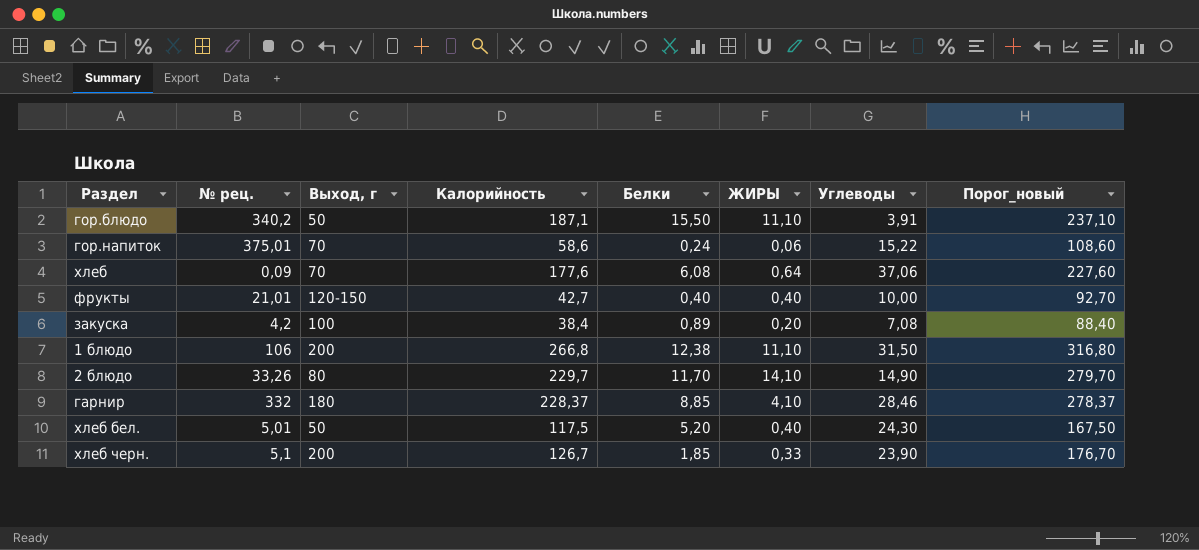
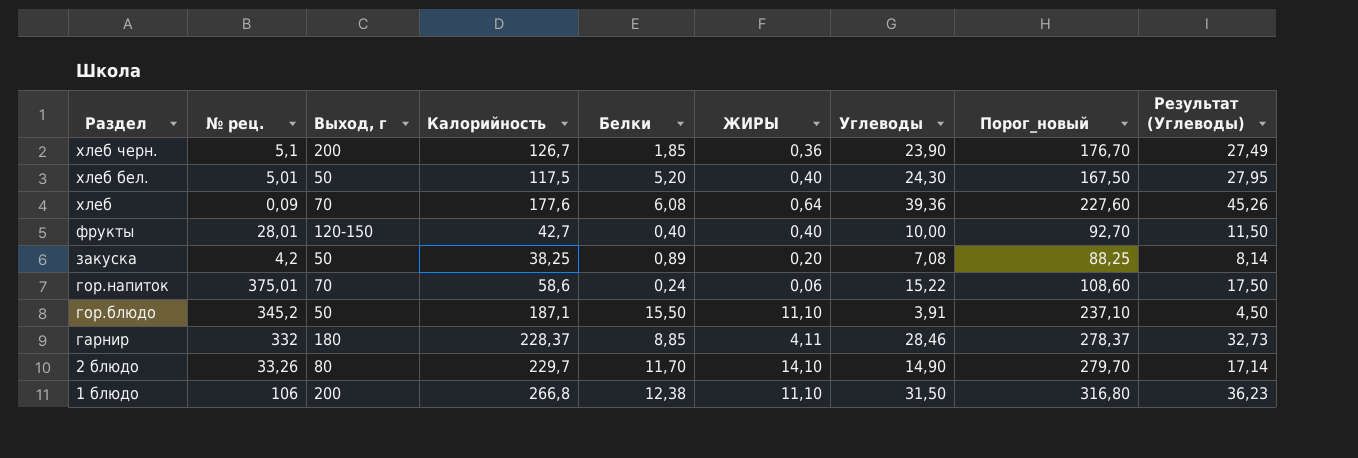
row order: none -> Раздел descending
column Результат (Углеводы) | formula: none -> [Углеводы] * 1,15
хлеб черн. | ЖИРЫ: 0,33 -> 0,36
хлеб | Углеводы: 37,06 -> 39,36
фрукты | № рец.: 21,01 -> 28,01
закуска | Выход, г: 100 -> 50
закуска | Калорийность: 38,4 -> 38,25
закуска | Порог_новый: 88,40 -> 88,25
гор.блюдо | № рец.: 340,2 -> 345,2
гарнир | ЖИРЫ: 4,10 -> 4,11

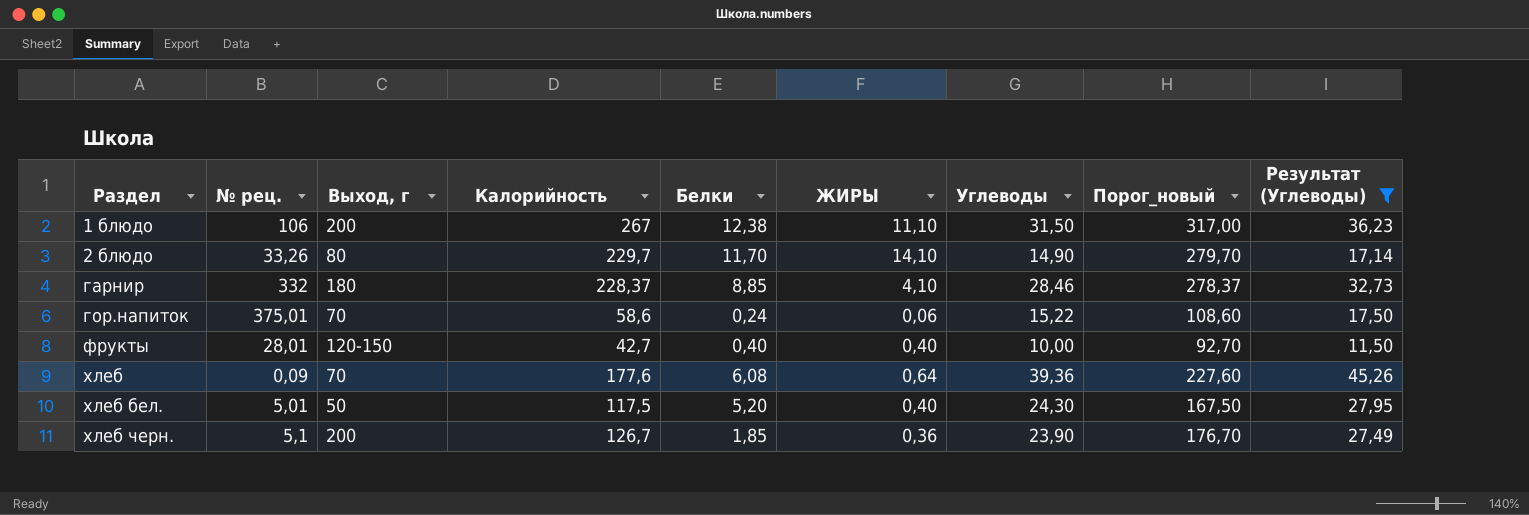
filter: none -> Результат (Углеводы) >= 11,50
row order: Раздел descending -> Раздел ascending
1 блюдо | Калорийность: 266,8 -> 267
1 блюдо | Порог_новый: 316,80 -> 317,00
гарнир | ЖИРЫ: 4,11 -> 4,10

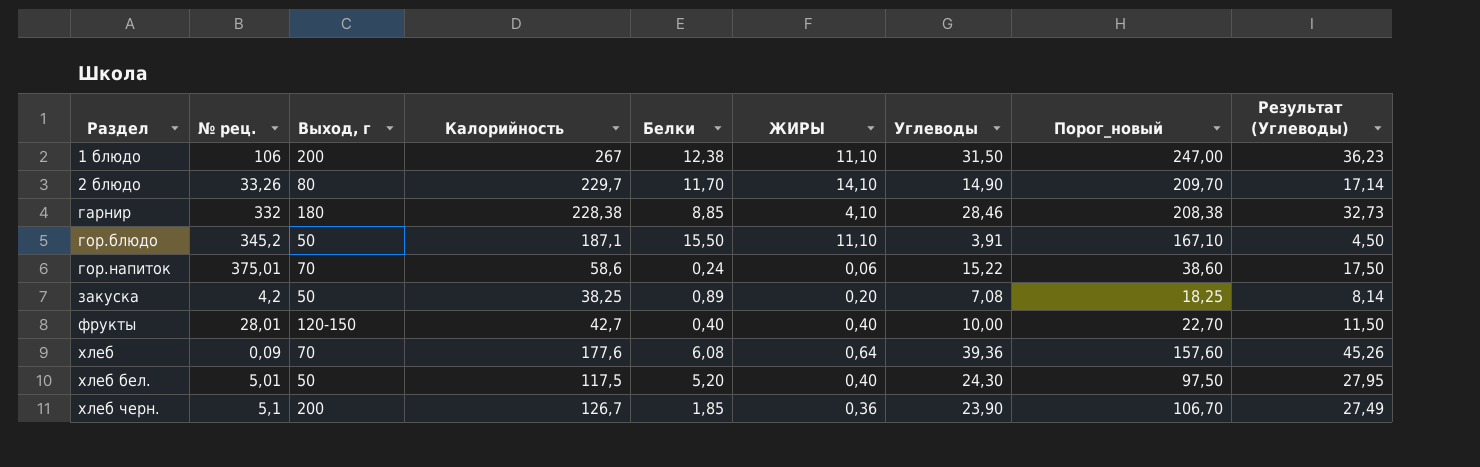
filter: Результат (Углеводы) >= 11,50 -> none
column Порог_новый | formula: [Калорийность] + 50 -> [Калорийность] - 20
гарнир | Калорийность: 228,37 -> 228,38

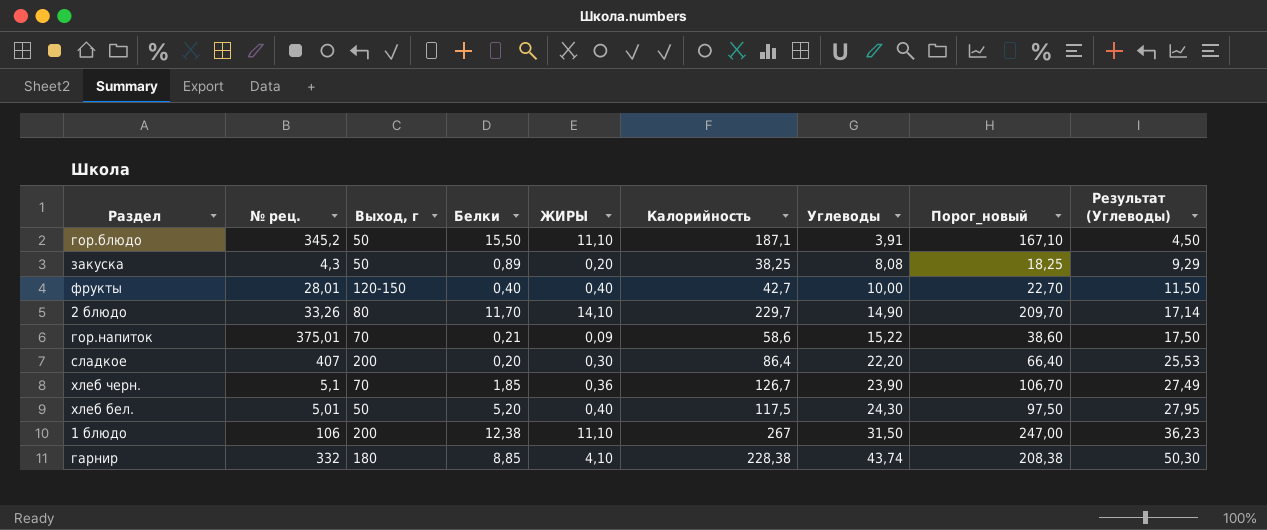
row order: Раздел ascending -> Углеводы ascending
column Калорийность | position: 4 -> 6
row хлеб: 0,09 | 70 | 177,6 | 6,08 | 0,64 | 39,36 | 157,60 | 45,26 -> none
закуска | № рец.: 4,2 -> 4,3
закуска | Углеводы: 7,08 -> 8,08
закуска | Результат (Углеводы): 8,14 -> 9,29
гор.напиток | Белки: 0,24 -> 0,21
гор.напиток | ЖИРЫ: 0,06 -> 0,09
row сладкое: none -> 407 | 200 | 0,20 | 0,30 | 86,4 | 22,20 | 66,40 | 25,53
хлеб черн. | Выход, г: 200 -> 70
гарнир | Углеводы: 28,46 -> 43,74
гарнир | Результат (Углеводы): 32,73 -> 50,30

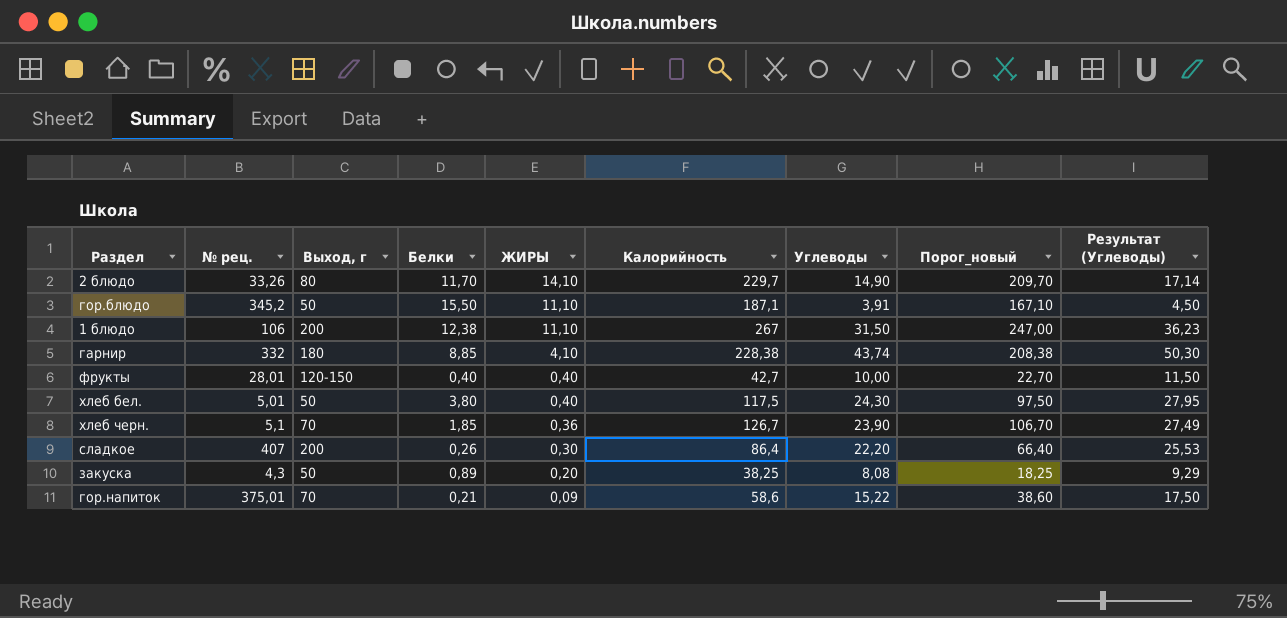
row order: Углеводы ascending -> ЖИРЫ descending
хлеб бел. | Белки: 5,20 -> 3,80
сладкое | Белки: 0,20 -> 0,26

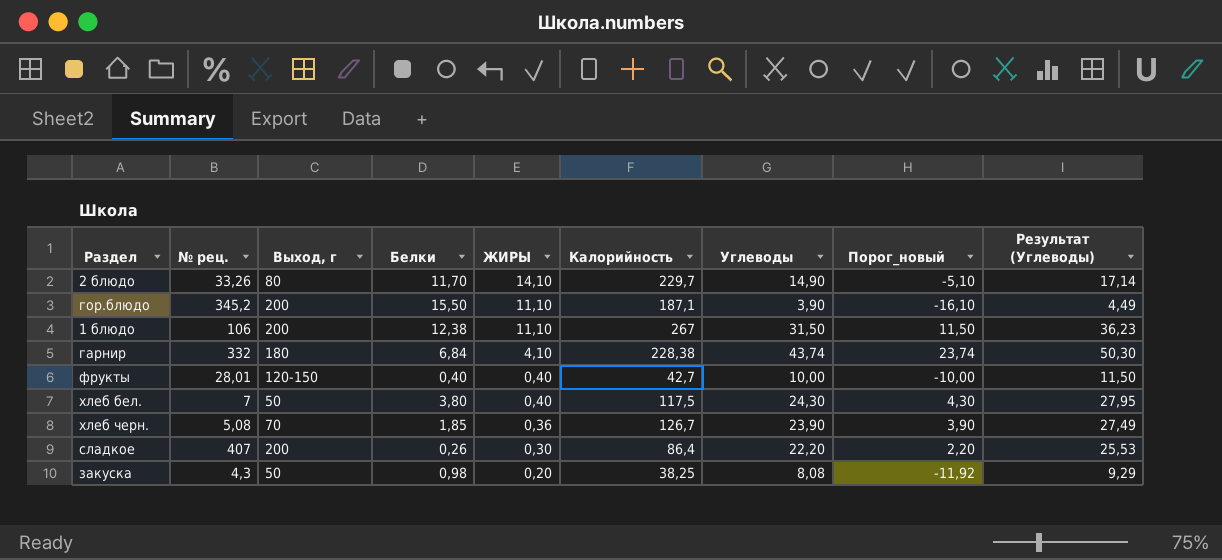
column Порог_новый | formula: [Калорийность] - 20 -> [Углеводы] - 20
row гор.напиток: 375,01 | 70 | 0,21 | 0,09 | 58,6 | 15,22 | 38,60 | 17,50 -> none
гор.блюдо | Выход, г: 50 -> 200
гор.блюдо | Углеводы: 3,91 -> 3,90
гор.блюдо | Результат (Углеводы): 4,50 -> 4,49
гарнир | Белки: 8,85 -> 6,84
хлеб бел. | № рец.: 5,01 -> 7
хлеб черн. | № рец.: 5,1 -> 5,08
закуска | Белки: 0,89 -> 0,98

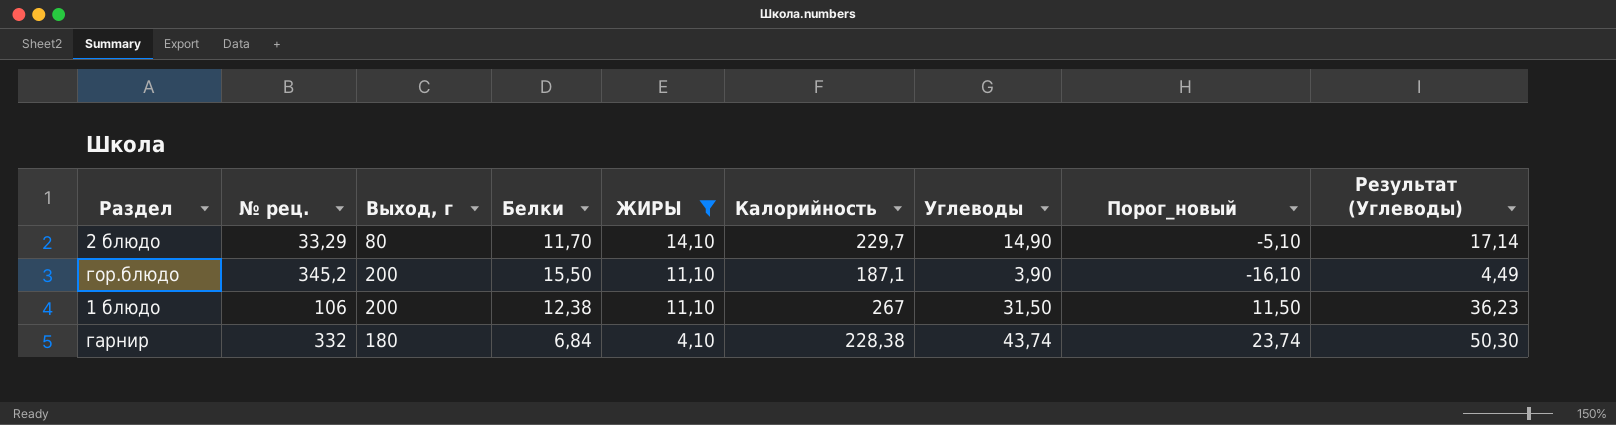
filter: none -> ЖИРЫ >= 4,10
2 блюдо | № рец.: 33,26 -> 33,29

